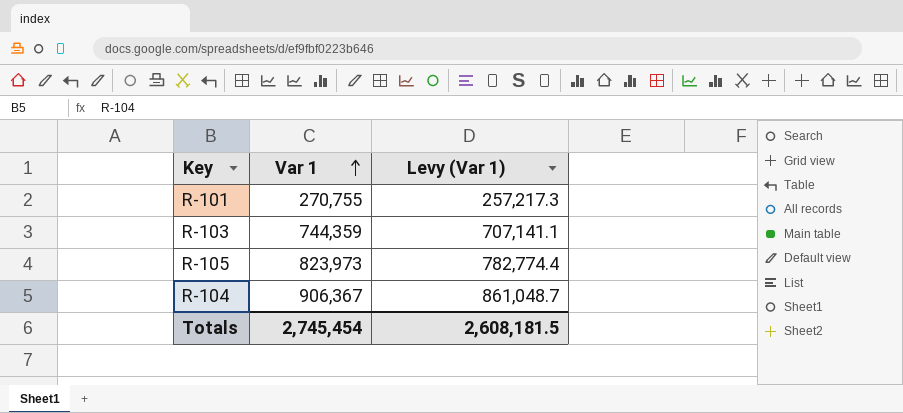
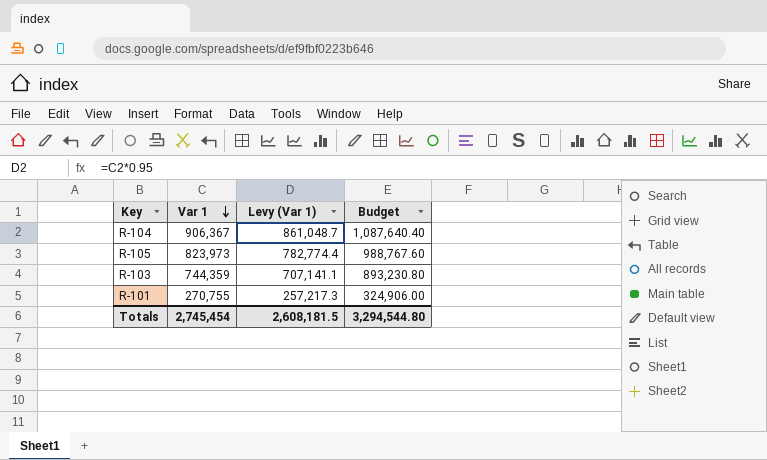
row order: Var 1 ascending -> Var 1 descending
column Budget | formula: none -> [Var 1] * 1.2

